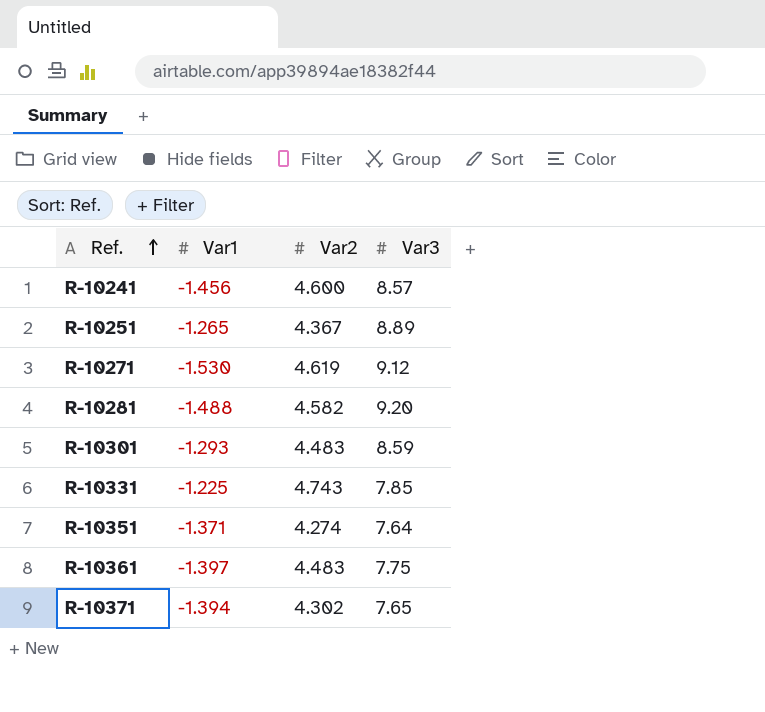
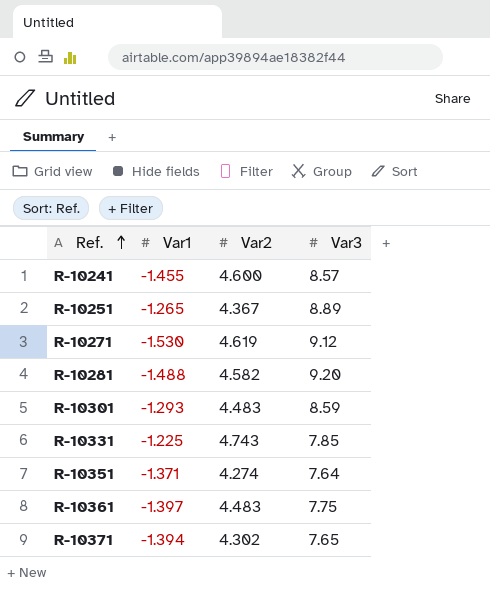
R-10241 | Var1: -1.456 -> -1.455

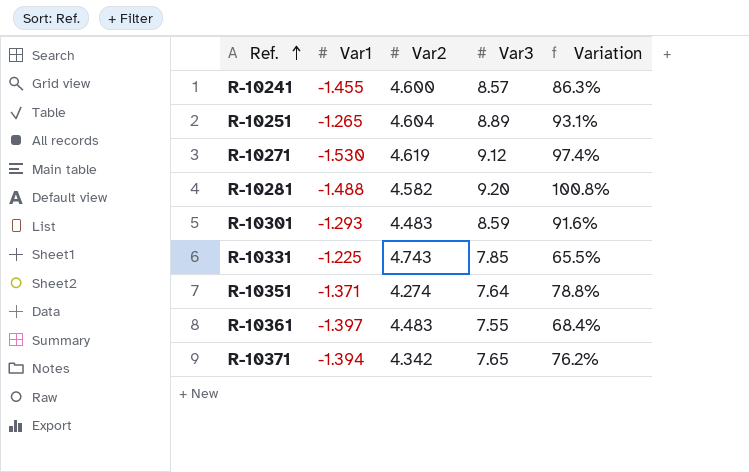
column Variation | formula: none -> ([Var3] - [Var2]) / [Var2]
R-10251 | Var2: 4.367 -> 4.604
R-10361 | Var3: 7.75 -> 7.55
R-10371 | Var2: 4.302 -> 4.342

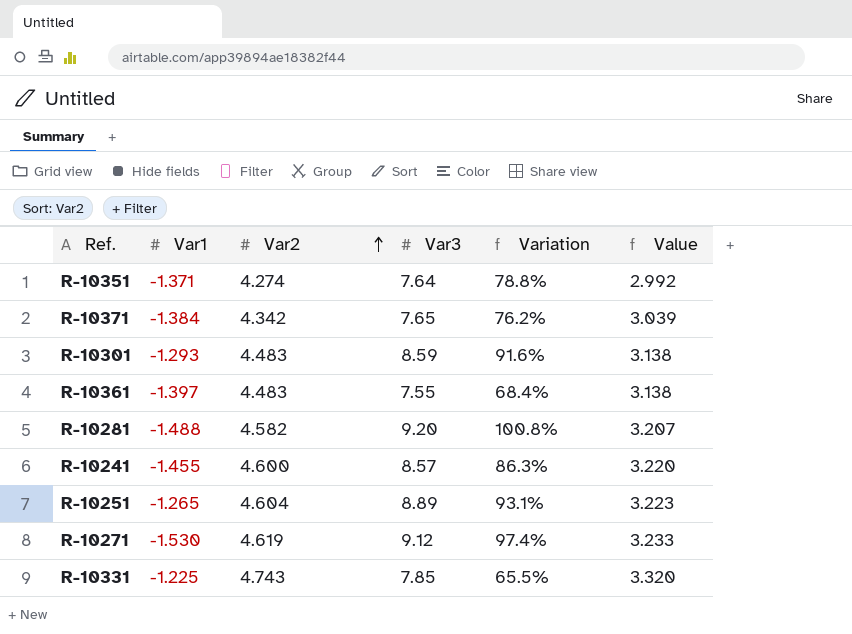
row order: Ref. ascending -> Var2 ascending
column Value | formula: none -> [Var2] * 0.7
R-10371 | Var1: -1.394 -> -1.384

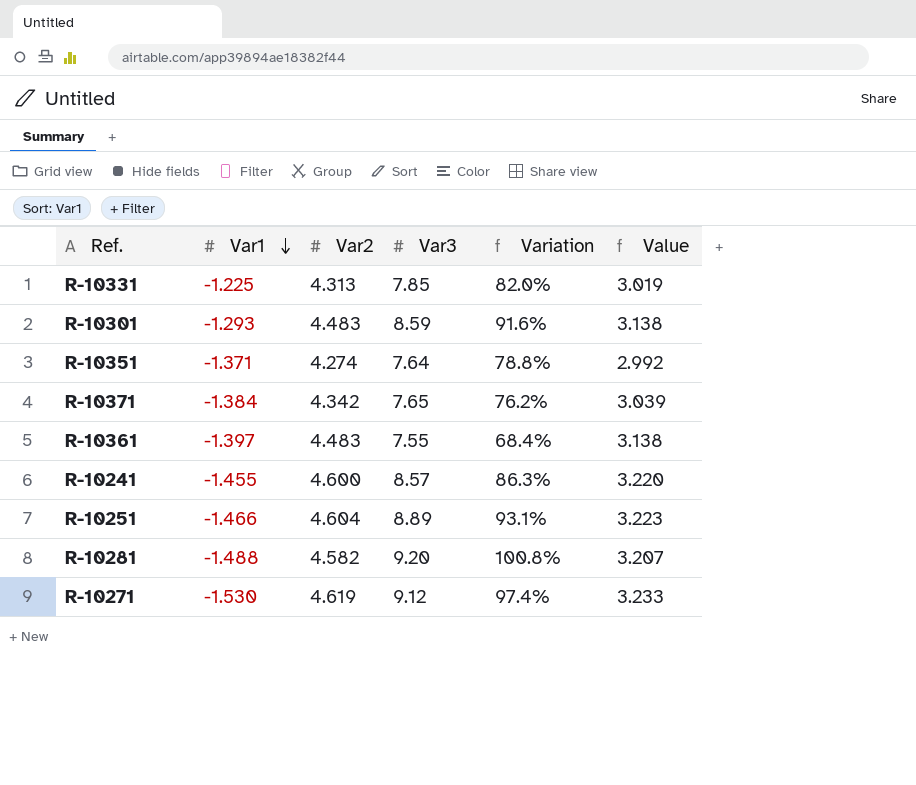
row order: Var2 ascending -> Var1 descending
R-10331 | Var2: 4.743 -> 4.313
R-10331 | Variation: 65.5% -> 82.0%
R-10331 | Value: 3.320 -> 3.019
R-10251 | Var1: -1.265 -> -1.466

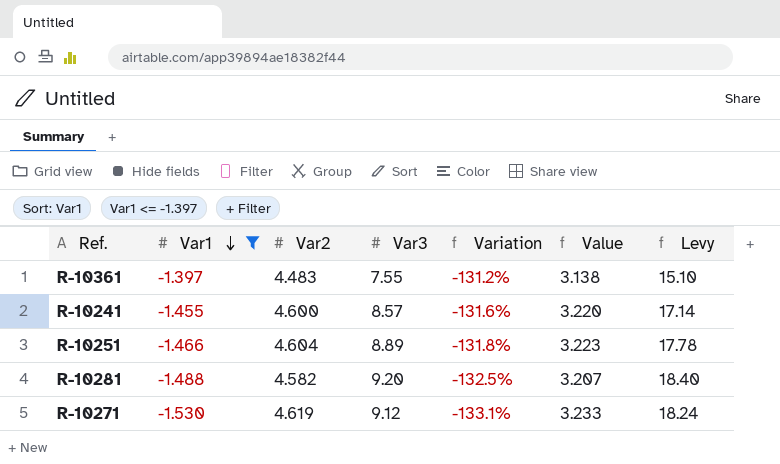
filter: none -> Var1 <= -1.397
column Variation | formula: ([Var3] - [Var2]) / [Var2] -> ([Var1] - [Var2]) / [Var2]
column Levy | formula: none -> [Var3] * 2

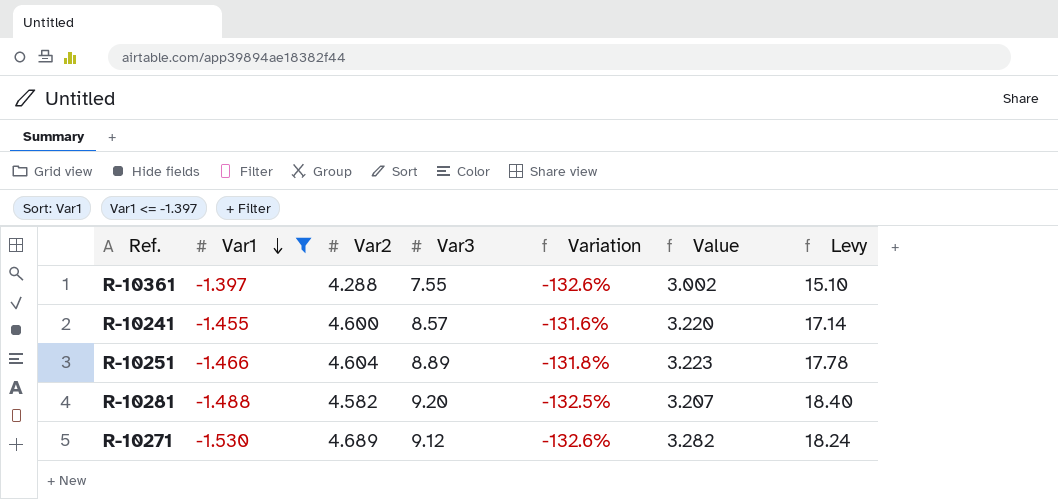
R-10361 | Var2: 4.483 -> 4.288
R-10361 | Variation: -131.2% -> -132.6%
R-10361 | Value: 3.138 -> 3.002
R-10271 | Var2: 4.619 -> 4.689
R-10271 | Variation: -133.1% -> -132.6%
R-10271 | Value: 3.233 -> 3.282

